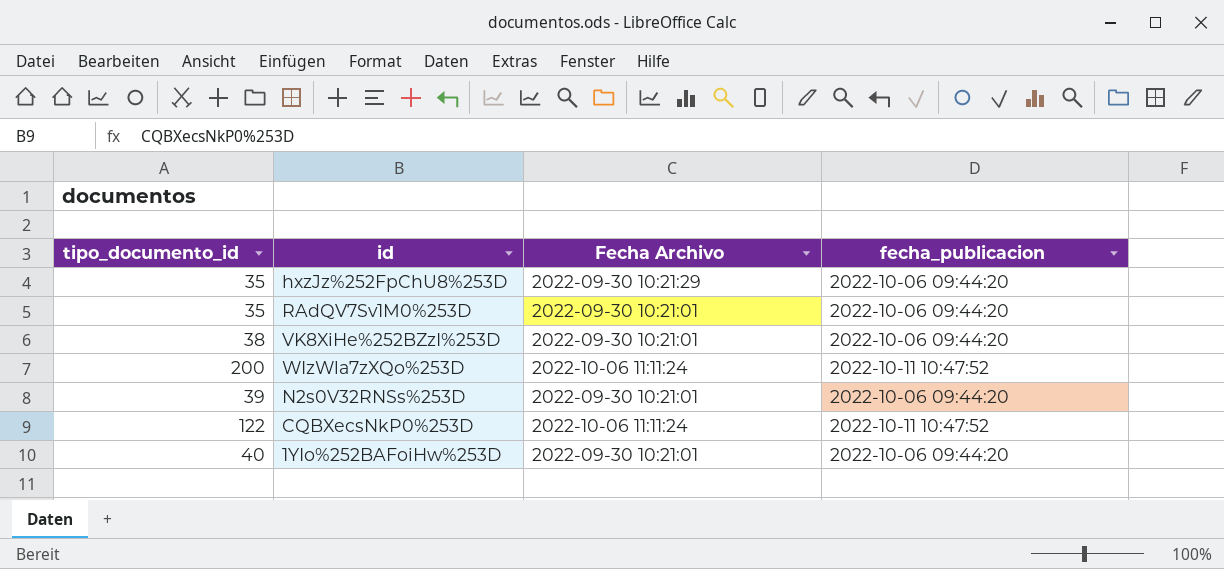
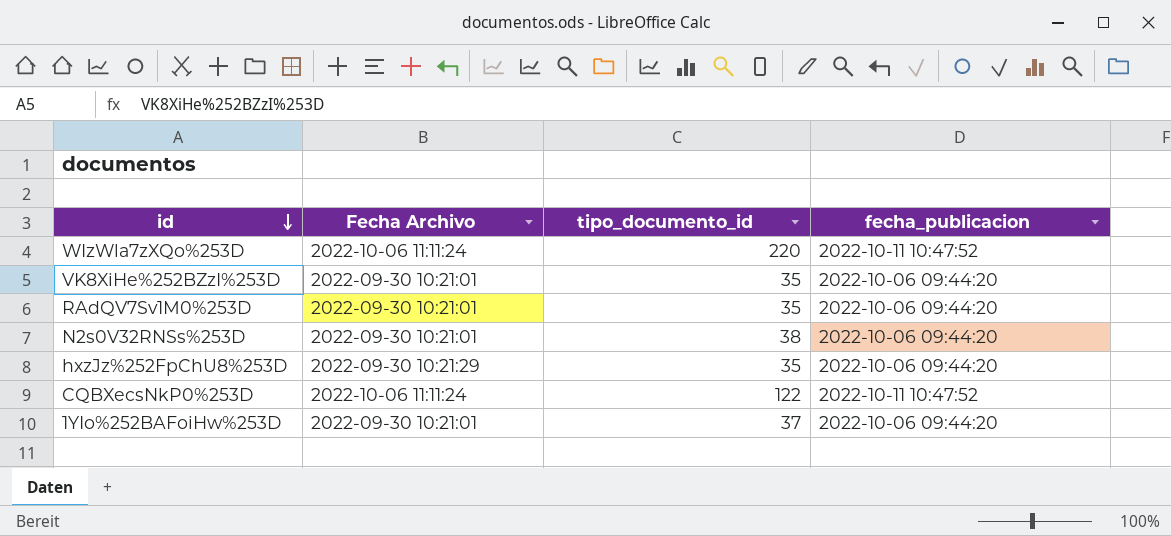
row order: none -> id descending
column tipo_documento_id | position: 1 -> 3
WIzWla7zXQo%253D | tipo_documento_id: 200 -> 220
VK8XiHe%252BZzI%253D | tipo_documento_id: 38 -> 35
N2s0V32RNSs%253D | tipo_documento_id: 39 -> 38
1YIo%252BAFoiHw%253D | tipo_documento_id: 40 -> 37

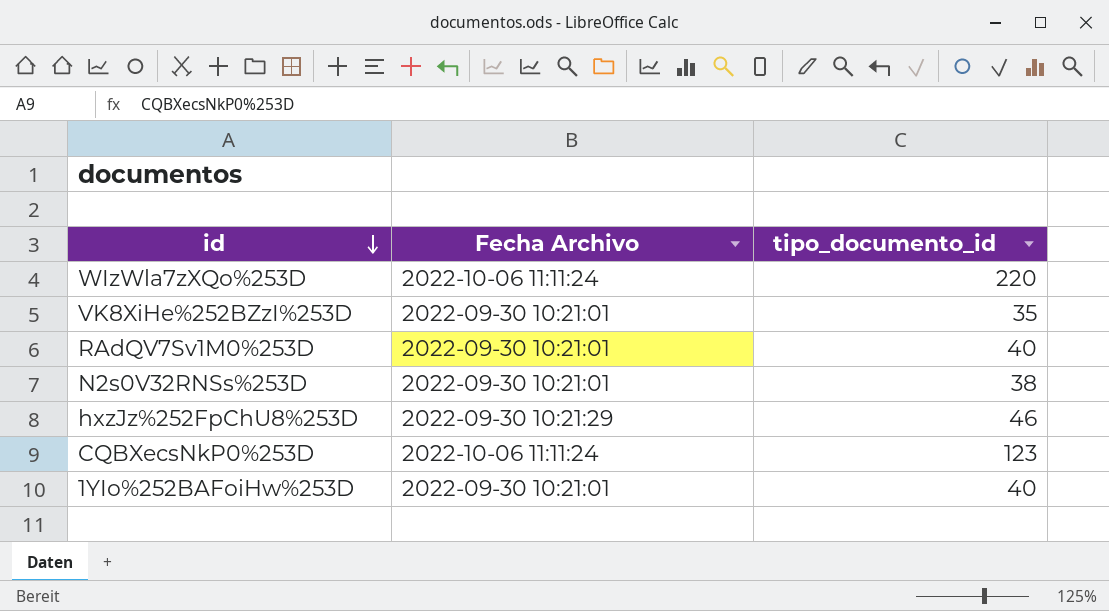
column fecha_publicacion | position: 4 -> none
RAdQV7Sv1M0%253D | tipo_documento_id: 35 -> 40
hxzJz%252FpChU8%253D | tipo_documento_id: 35 -> 46
CQBXecsNkP0%253D | tipo_documento_id: 122 -> 123
1YIo%252BAFoiHw%253D | tipo_documento_id: 37 -> 40

